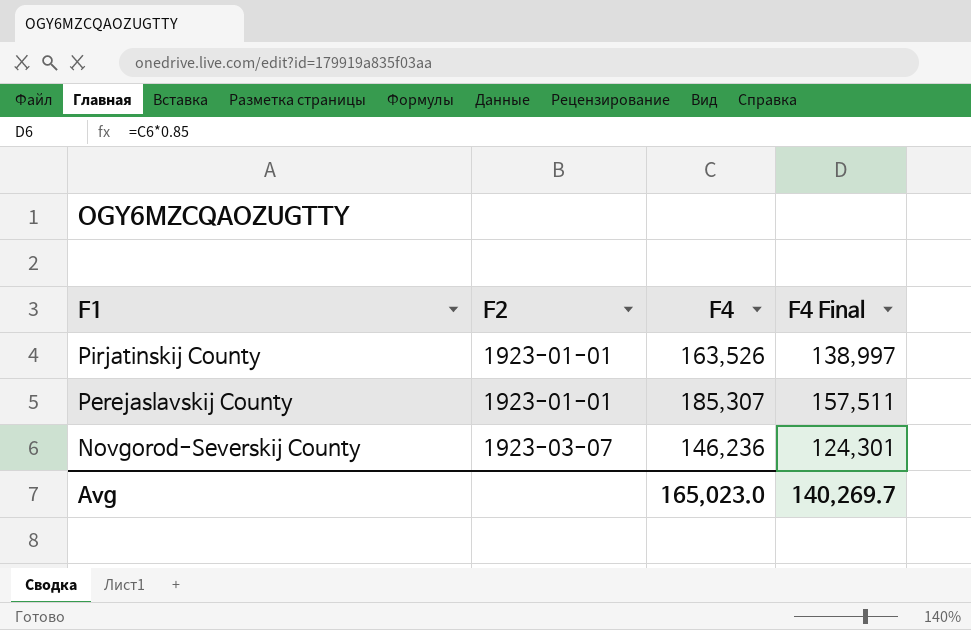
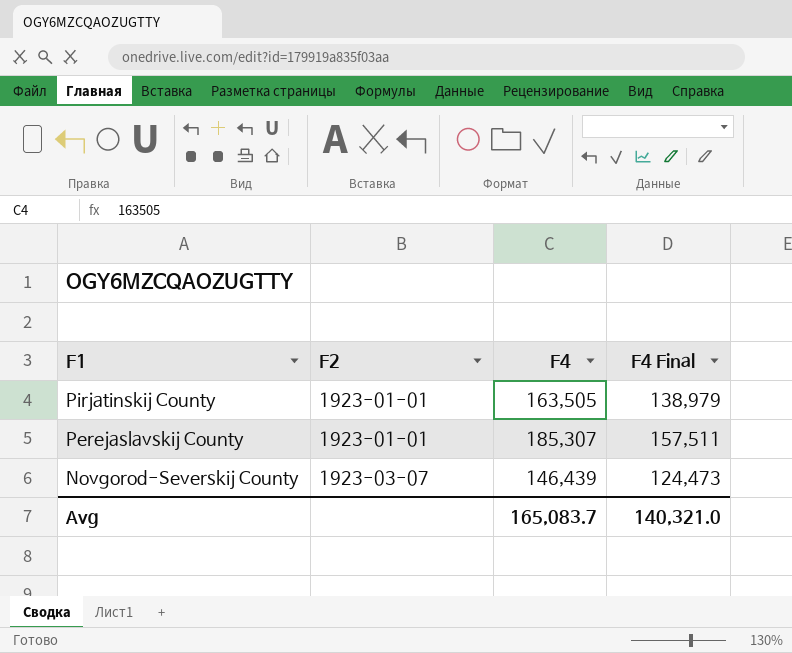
Pirjatinskij County | F4: 163,526 -> 163,505
Pirjatinskij County | F4 Final: 138,997 -> 138,979
Novgorod-Severskij County | F4: 146,236 -> 146,439
Novgorod-Severskij County | F4 Final: 124,301 -> 124,473
Avg | F4: 165,023.0 -> 165,083.7
Avg | F4 Final: 140,269.7 -> 140,321.0

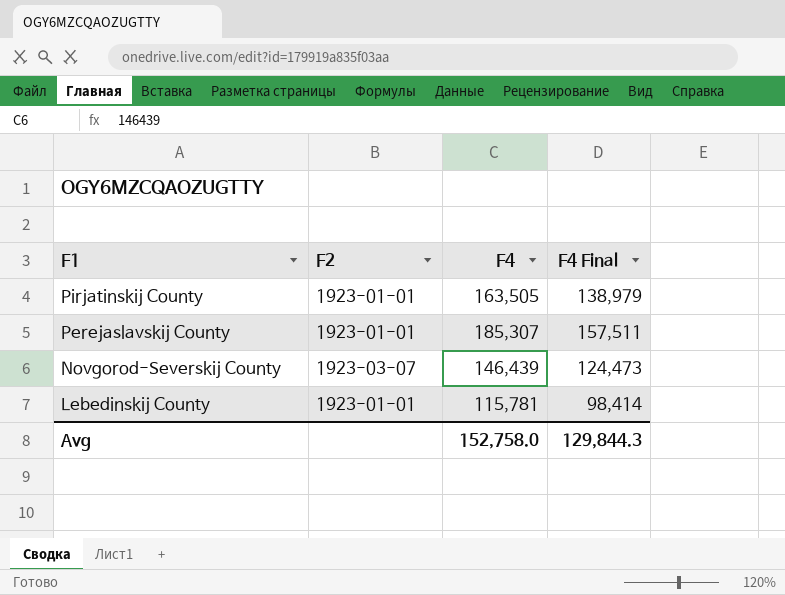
row Lebedinskij County: none -> 1923-01-01 | 115,781 | 98,414
Avg | F4: 165,083.7 -> 152,758.0
Avg | F4 Final: 140,321.0 -> 129,844.3

